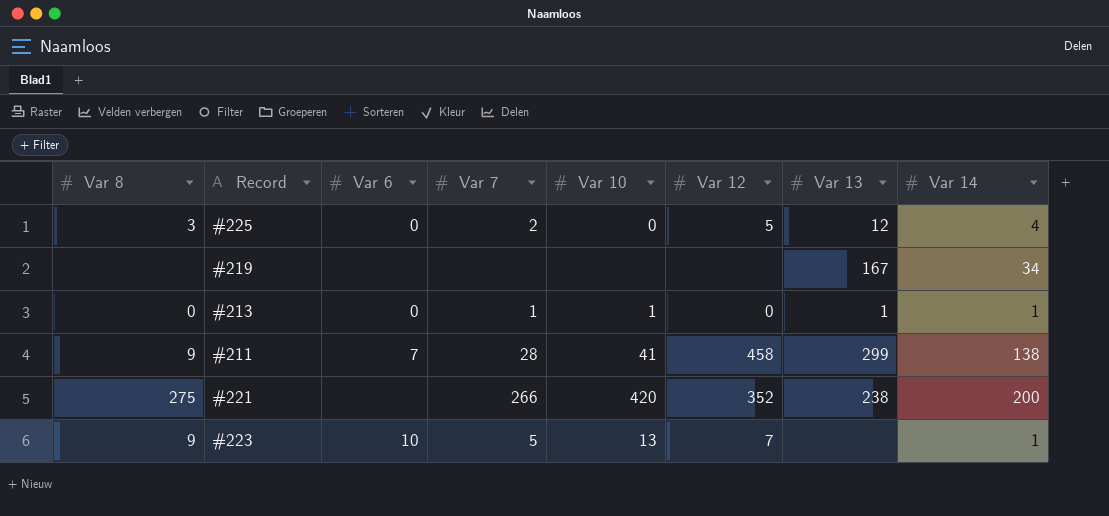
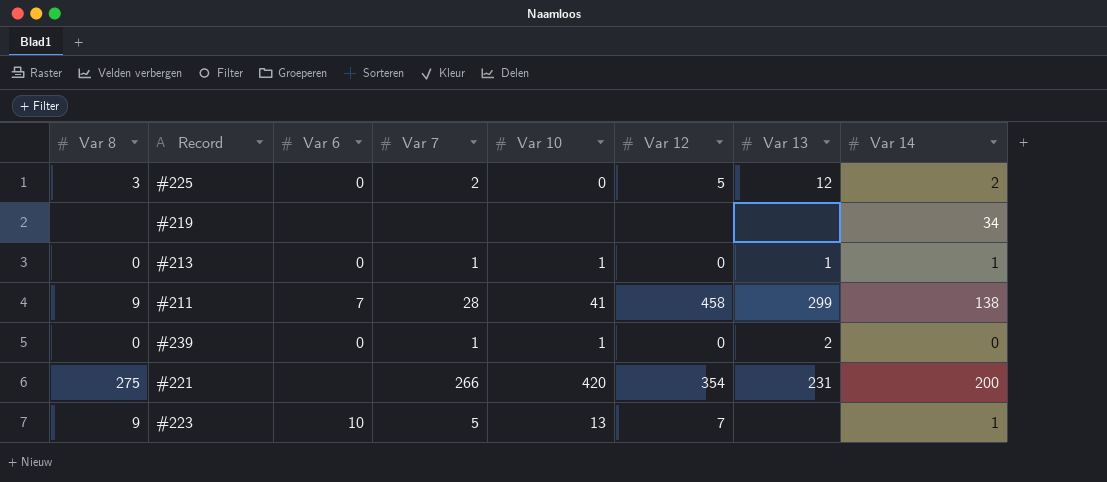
#225 | Var 14: 4 -> 2
#219 | Var 13: 167 -> none
row #239: none -> 0 | 0 | 1 | 1 | 0 | 2 | 0
#221 | Var 12: 352 -> 354
#221 | Var 13: 238 -> 231

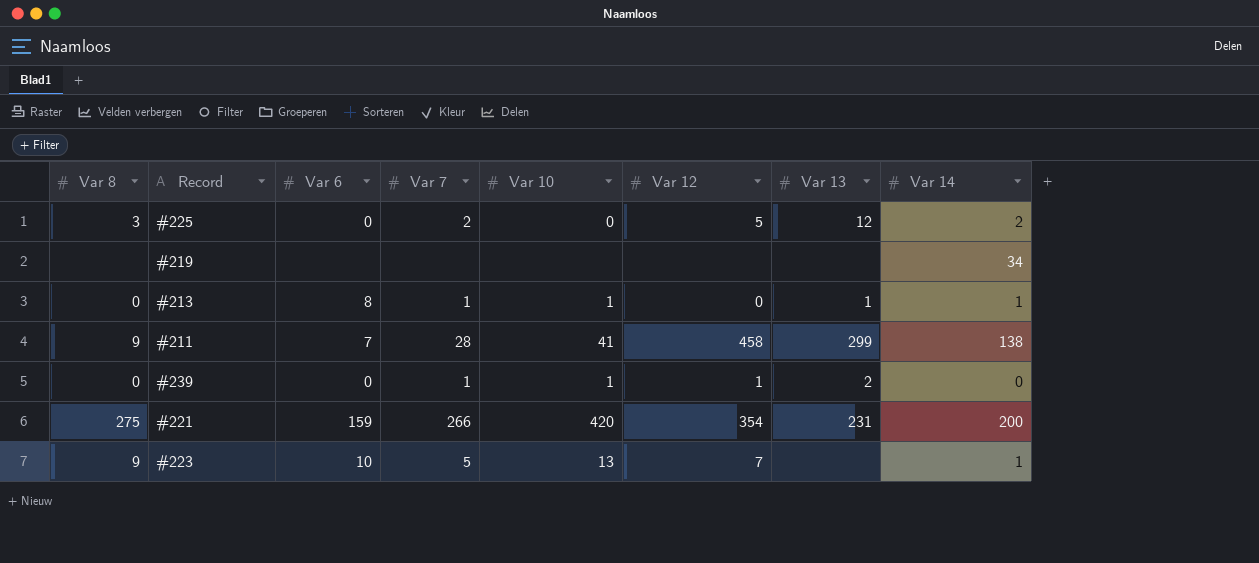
#213 | Var 6: 0 -> 8
#239 | Var 12: 0 -> 1
#221 | Var 6: none -> 159

